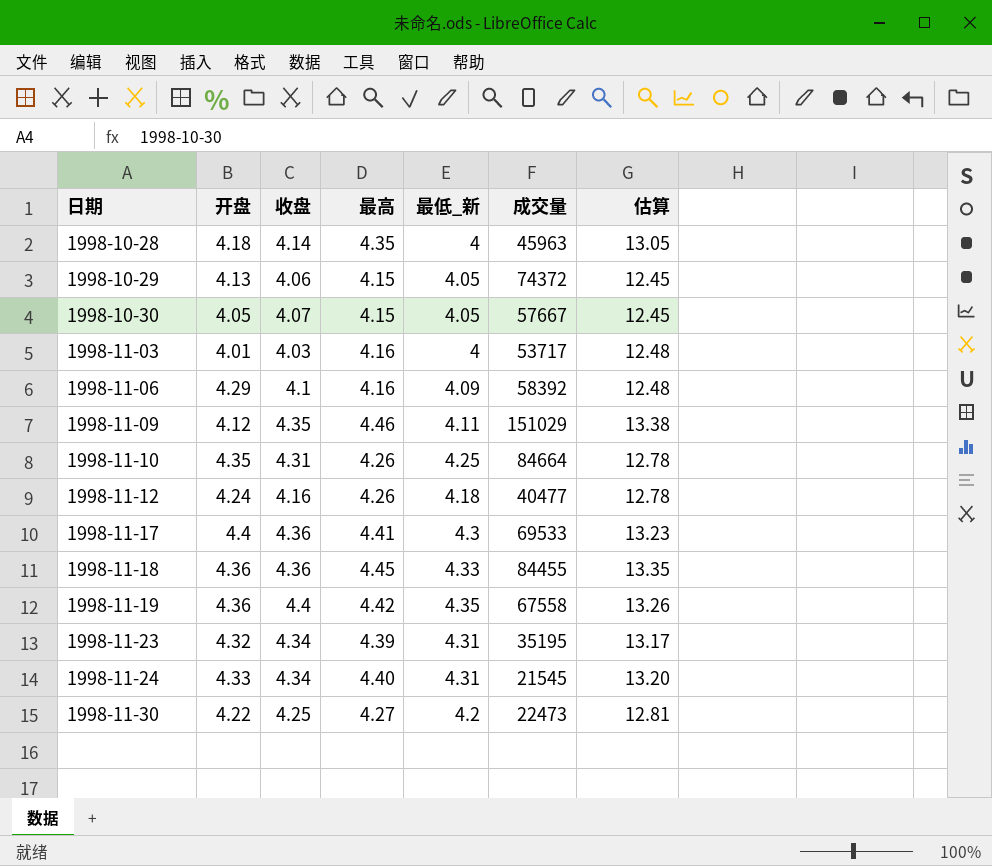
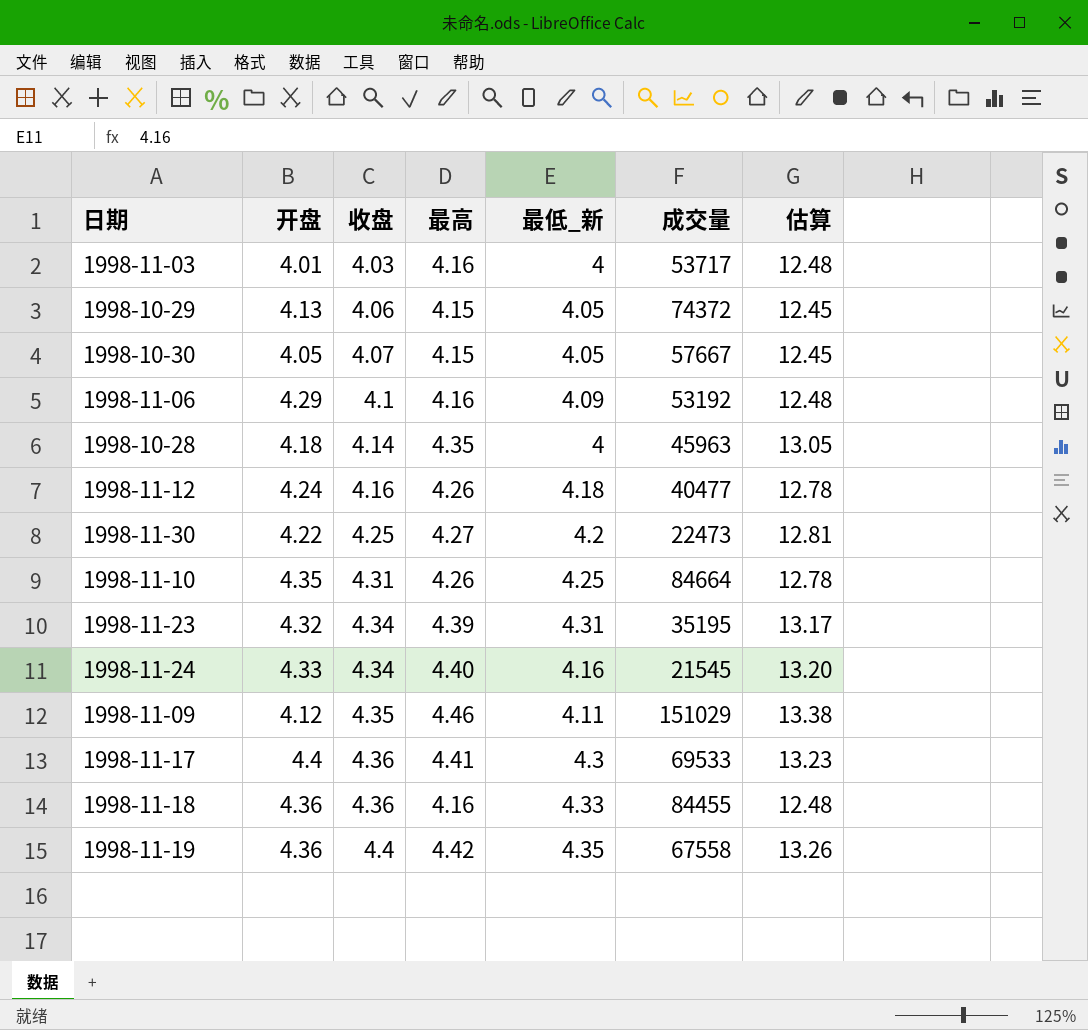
row order: 日期 ascending -> 收盘 ascending
1998-11-06 | 成交量: 58392 -> 53192
1998-11-24 | 最低_新: 4.31 -> 4.16
1998-11-18 | 最高: 4.45 -> 4.16
1998-11-18 | 估算: 13.35 -> 12.48

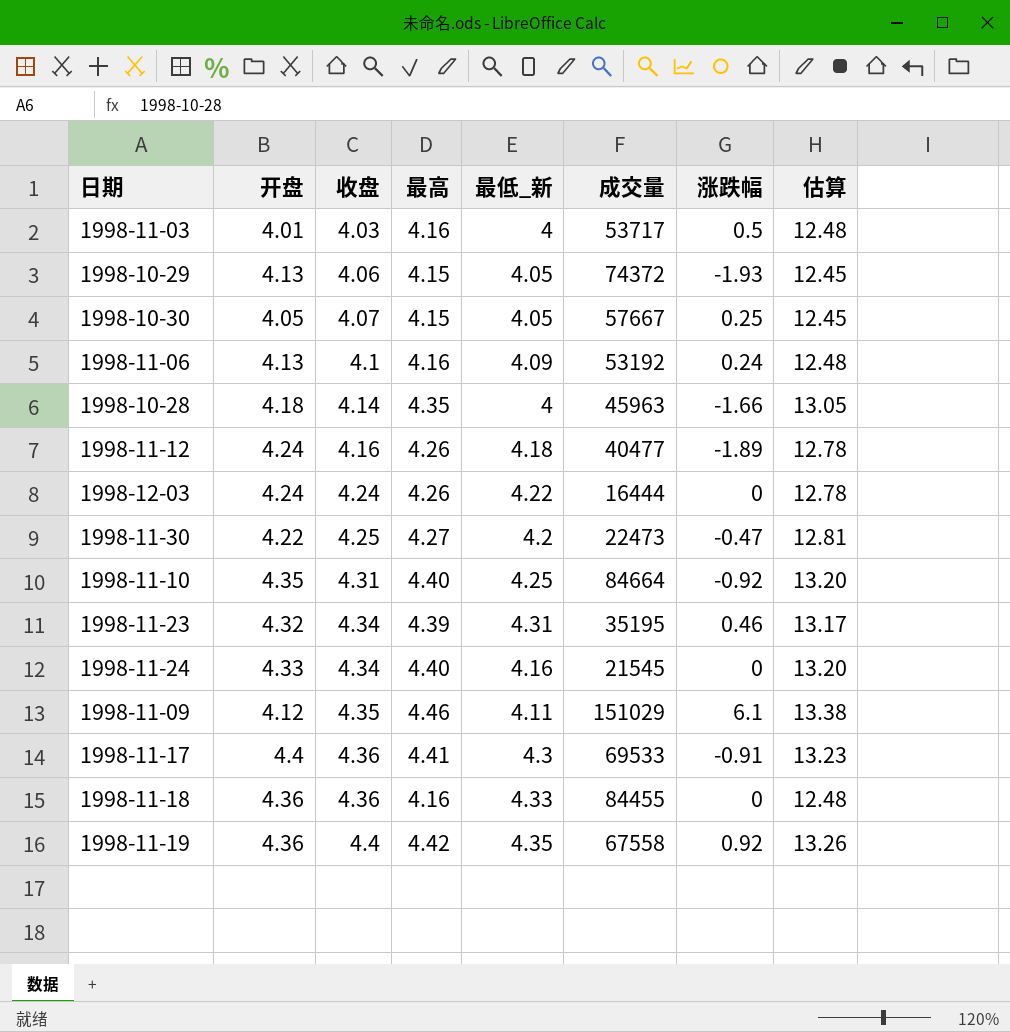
column 涨跌幅 | position: none -> 7
1998-11-06 | 开盘: 4.29 -> 4.13
row 1998-12-03: none -> 4.24 | 4.24 | 4.26 | 4.22 | 16444 | 0 | 12.78
1998-11-10 | 最高: 4.26 -> 4.40
1998-11-10 | 估算: 12.78 -> 13.20

